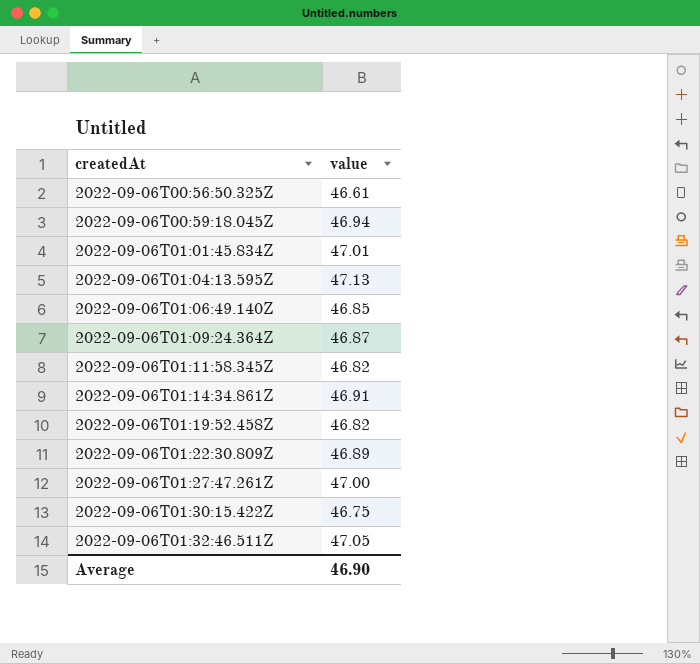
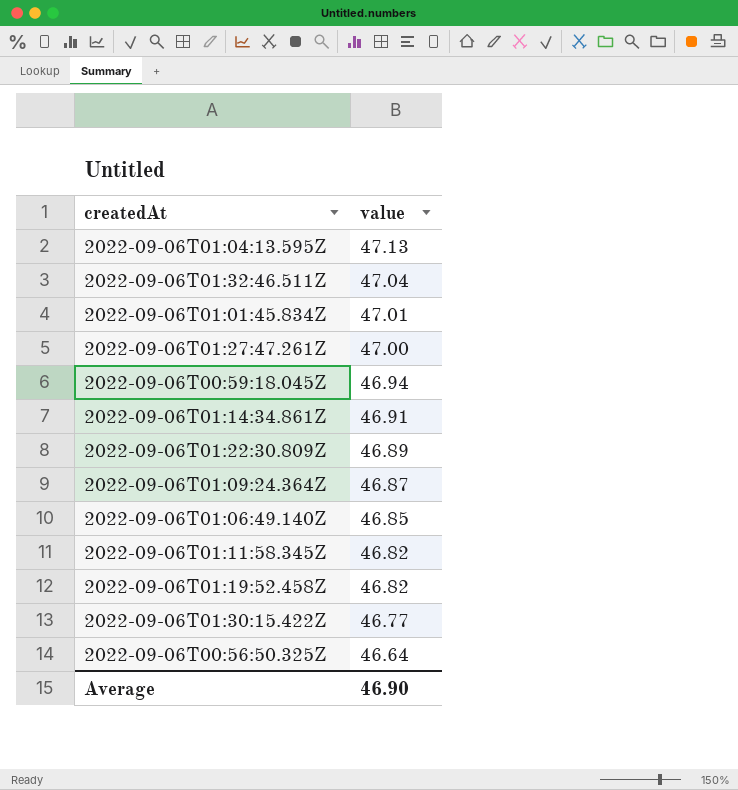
row order: createdAt ascending -> value descending
2022-09-06T01:32:46.511Z | value: 47.05 -> 47.04
2022-09-06T01:30:15.422Z | value: 46.75 -> 46.77
2022-09-06T00:56:50.325Z | value: 46.61 -> 46.64

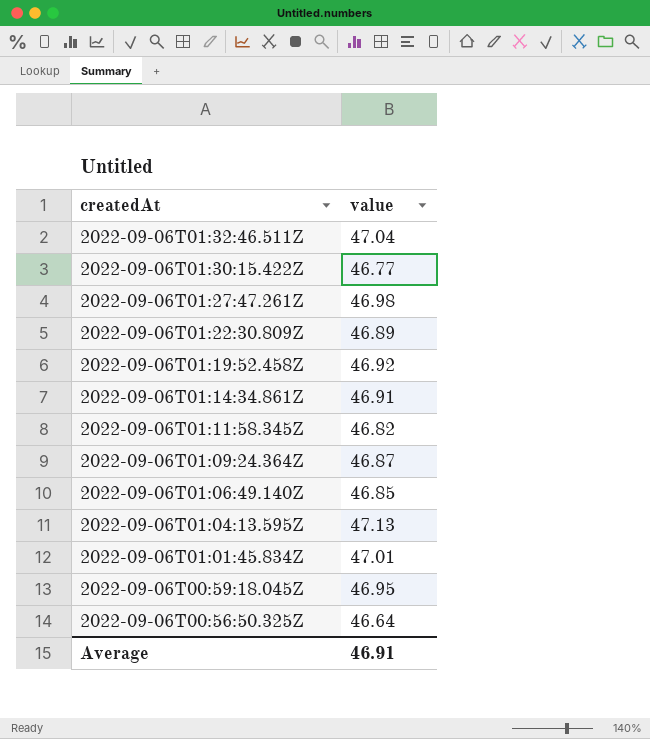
row order: value descending -> createdAt descending
2022-09-06T01:27:47.261Z | value: 47.00 -> 46.98
2022-09-06T01:19:52.458Z | value: 46.82 -> 46.92
2022-09-06T00:59:18.045Z | value: 46.94 -> 46.95
Average | value: 46.90 -> 46.91

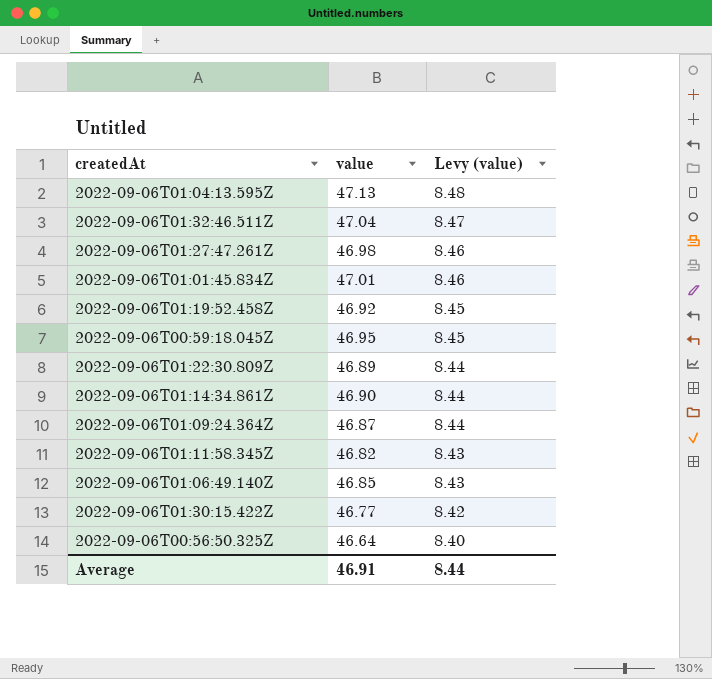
row order: createdAt descending -> Levy (value) descending
column Levy (value) | formula: none -> [value] * 0.18
2022-09-06T01:14:34.861Z | value: 46.91 -> 46.90

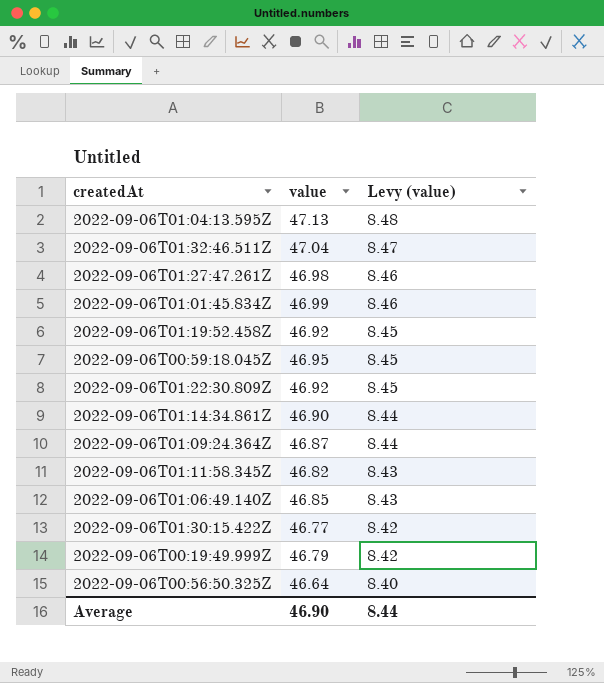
2022-09-06T01:01:45.834Z | value: 47.01 -> 46.99
2022-09-06T01:22:30.809Z | value: 46.89 -> 46.92
2022-09-06T01:22:30.809Z | Levy (value): 8.44 -> 8.45
row 2022-09-06T00:19:49.999Z: none -> 46.79 | 8.42
Average | value: 46.91 -> 46.90

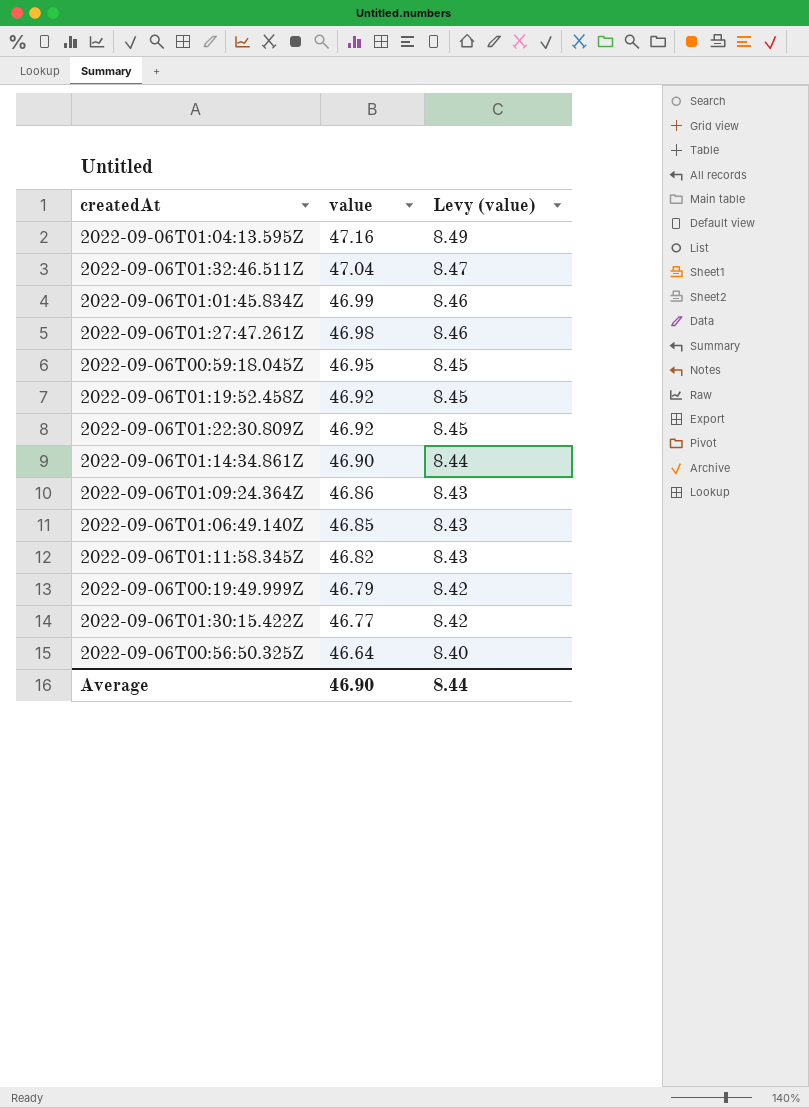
row order: Levy (value) descending -> value descending
2022-09-06T01:04:13.595Z | value: 47.13 -> 47.16
2022-09-06T01:04:13.595Z | Levy (value): 8.48 -> 8.49
2022-09-06T01:09:24.364Z | value: 46.87 -> 46.86
2022-09-06T01:09:24.364Z | Levy (value): 8.44 -> 8.43

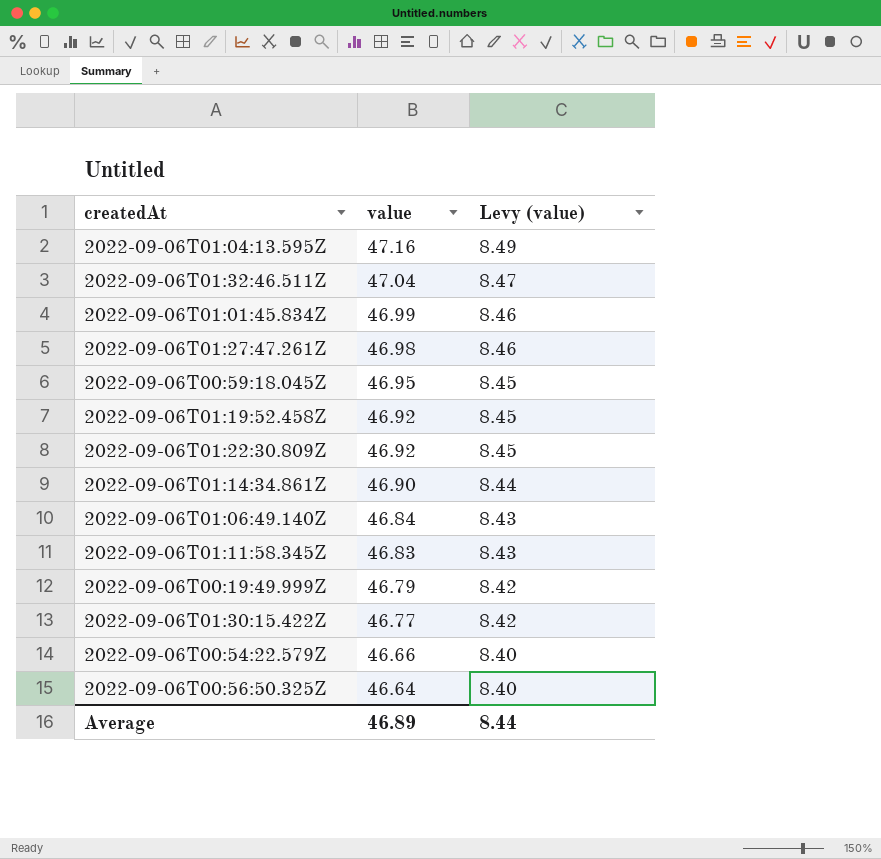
row 2022-09-06T01:09:24.364Z: 46.86 | 8.43 -> none
2022-09-06T01:06:49.140Z | value: 46.85 -> 46.84
2022-09-06T01:11:58.345Z | value: 46.82 -> 46.83
row 2022-09-06T00:54:22.579Z: none -> 46.66 | 8.40
Average | value: 46.90 -> 46.89

